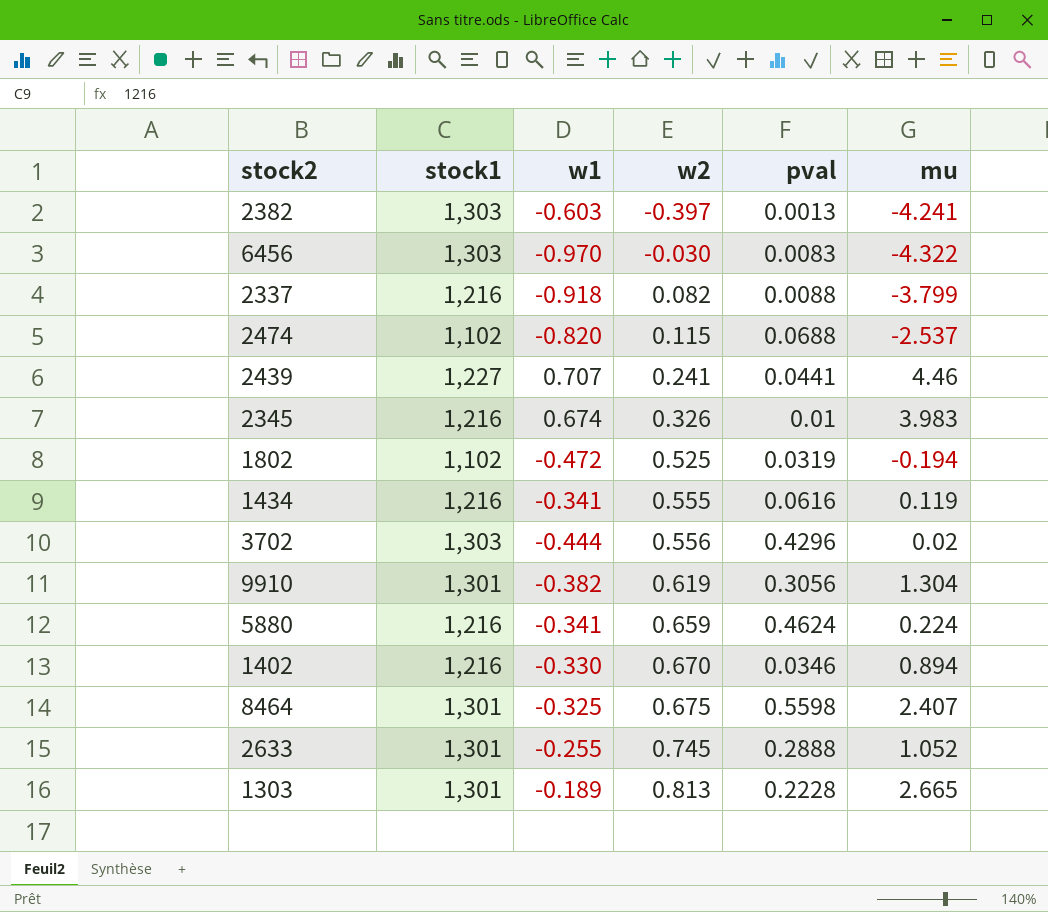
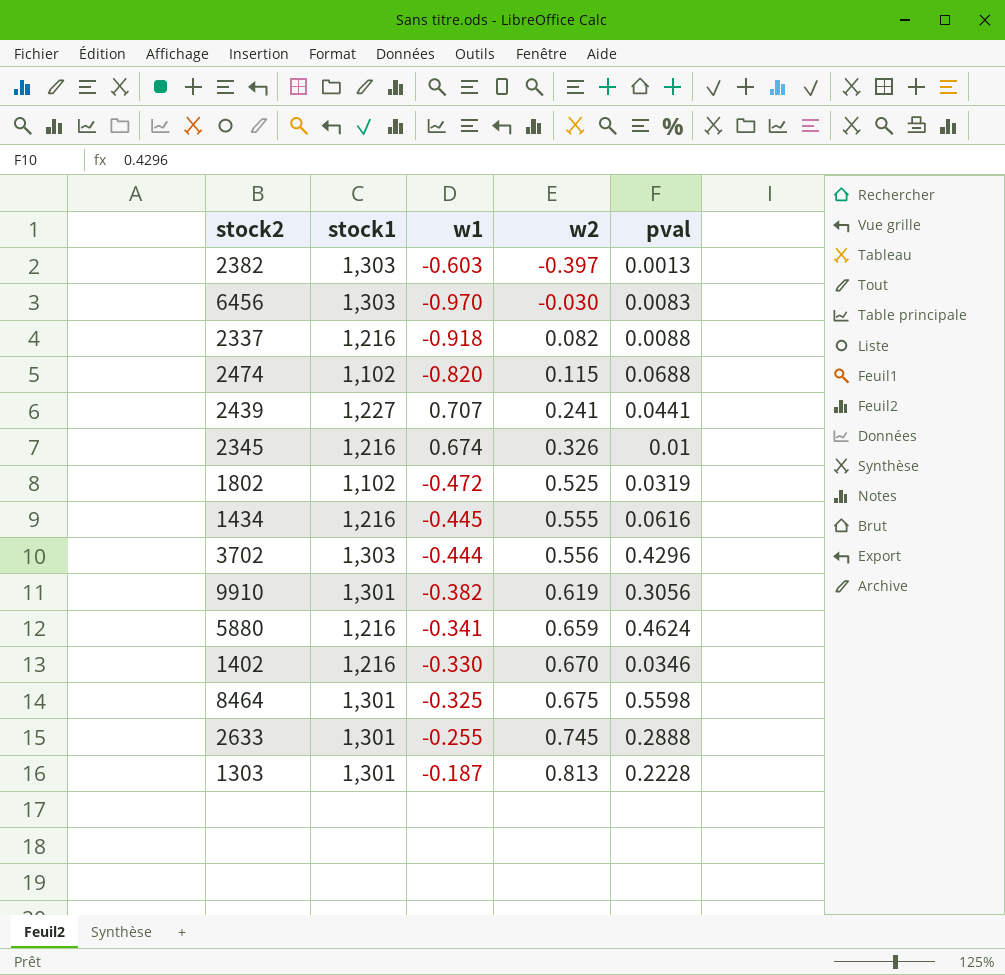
column mu | position: 6 -> none
1434 | w1: -0.341 -> -0.445
1303 | w1: -0.189 -> -0.187

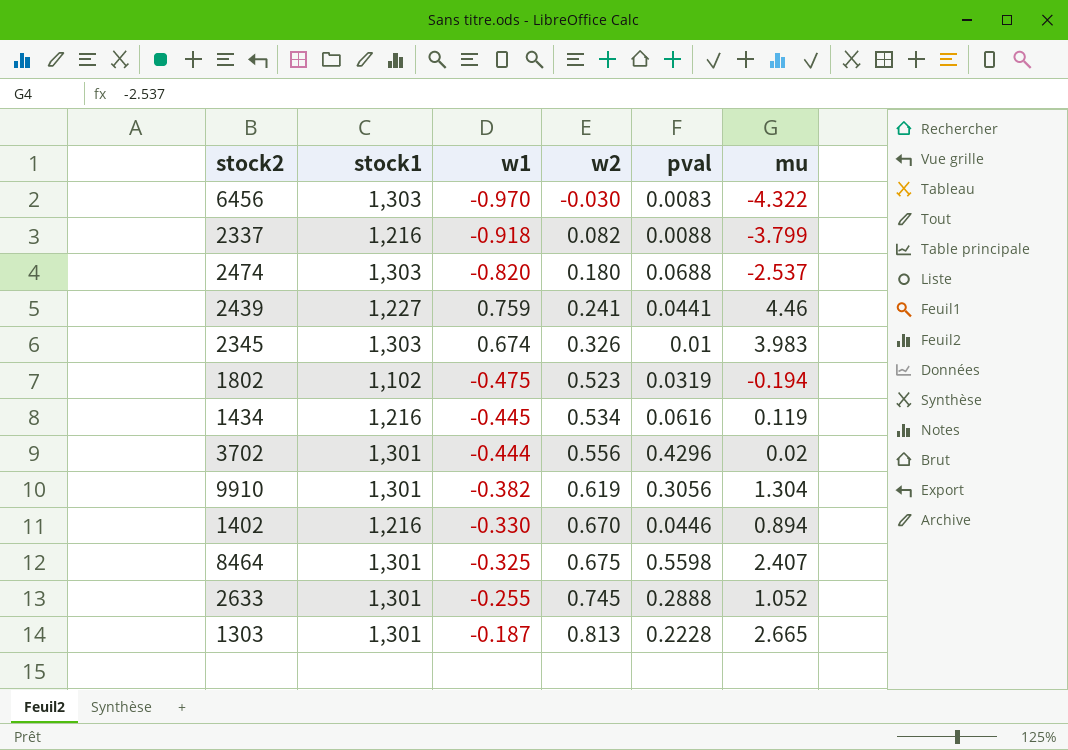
column mu | position: none -> 6
row 2382: 1,303 | -0.603 | -0.397 | 0.0013 -> none
row 5880: 1,216 | -0.341 | 0.659 | 0.4624 -> none
2474 | stock1: 1,102 -> 1,303
2474 | w2: 0.115 -> 0.180
2439 | w1: 0.707 -> 0.759
2345 | stock1: 1,216 -> 1,303
1802 | w1: -0.472 -> -0.475
1802 | w2: 0.525 -> 0.523
1434 | w2: 0.555 -> 0.534
3702 | stock1: 1,303 -> 1,301
1402 | pval: 0.0346 -> 0.0446

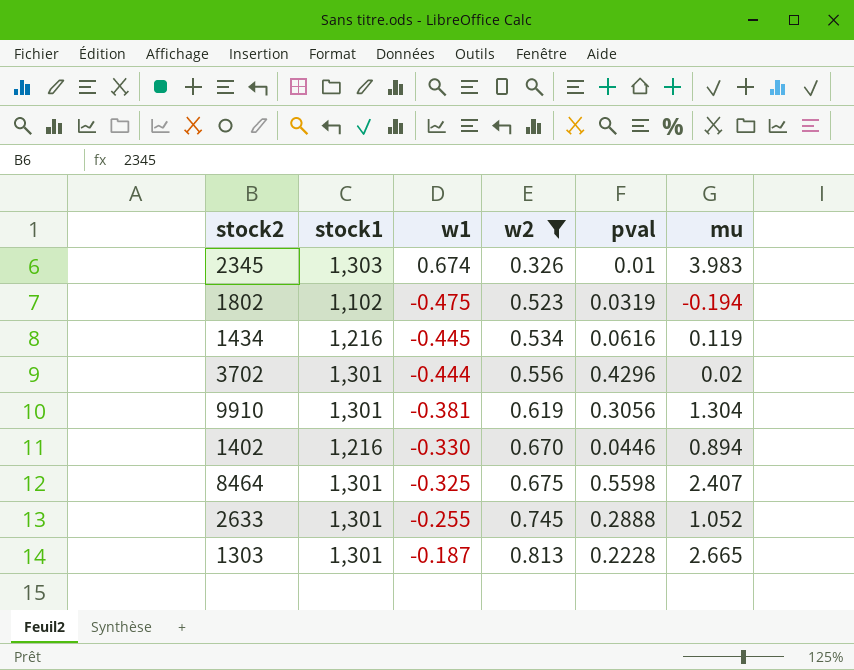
filter: none -> w2 >= 0.326
9910 | w1: -0.382 -> -0.381

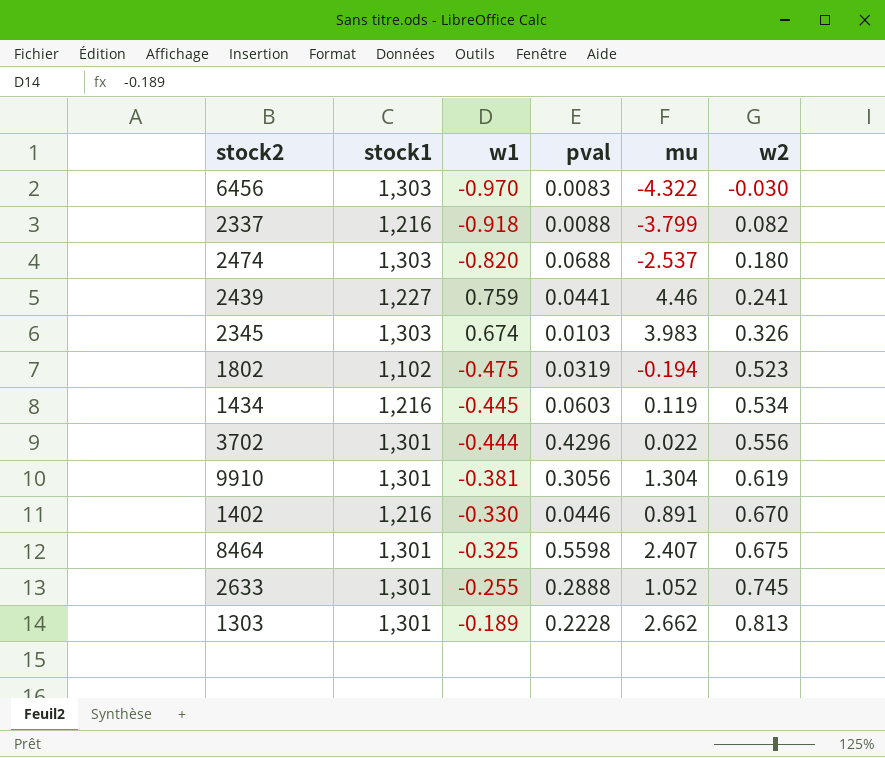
filter: w2 >= 0.326 -> none
column w2 | position: 4 -> 6
2345 | pval: 0.01 -> 0.0103
1434 | pval: 0.0616 -> 0.0603
3702 | mu: 0.02 -> 0.022
1402 | mu: 0.894 -> 0.891
1303 | w1: -0.187 -> -0.189
1303 | mu: 2.665 -> 2.662

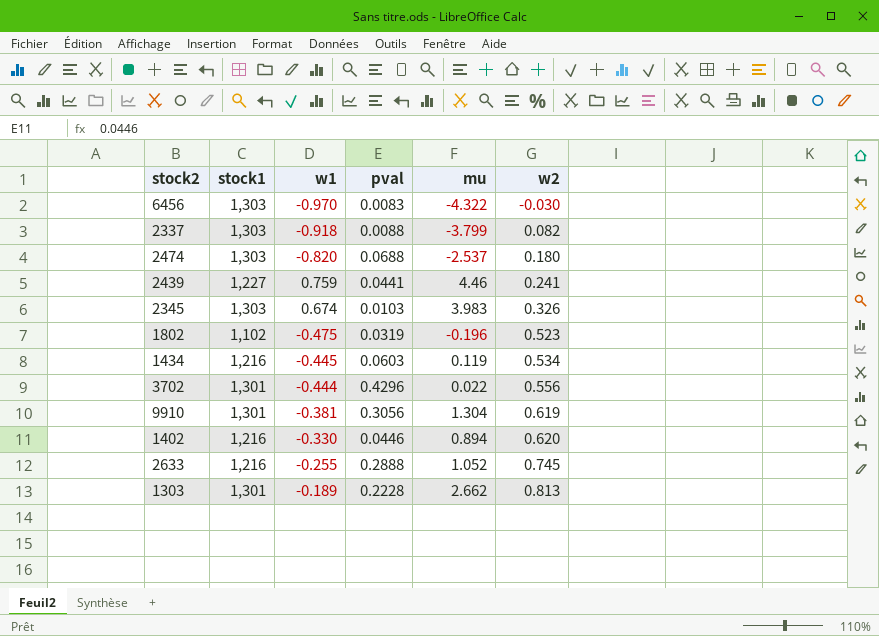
row 8464: 1,301 | -0.325 | 0.5598 | 2.407 | 0.675 -> none
2337 | stock1: 1,216 -> 1,303
1802 | mu: -0.194 -> -0.196
1402 | mu: 0.891 -> 0.894
1402 | w2: 0.670 -> 0.620
2633 | stock1: 1,301 -> 1,216

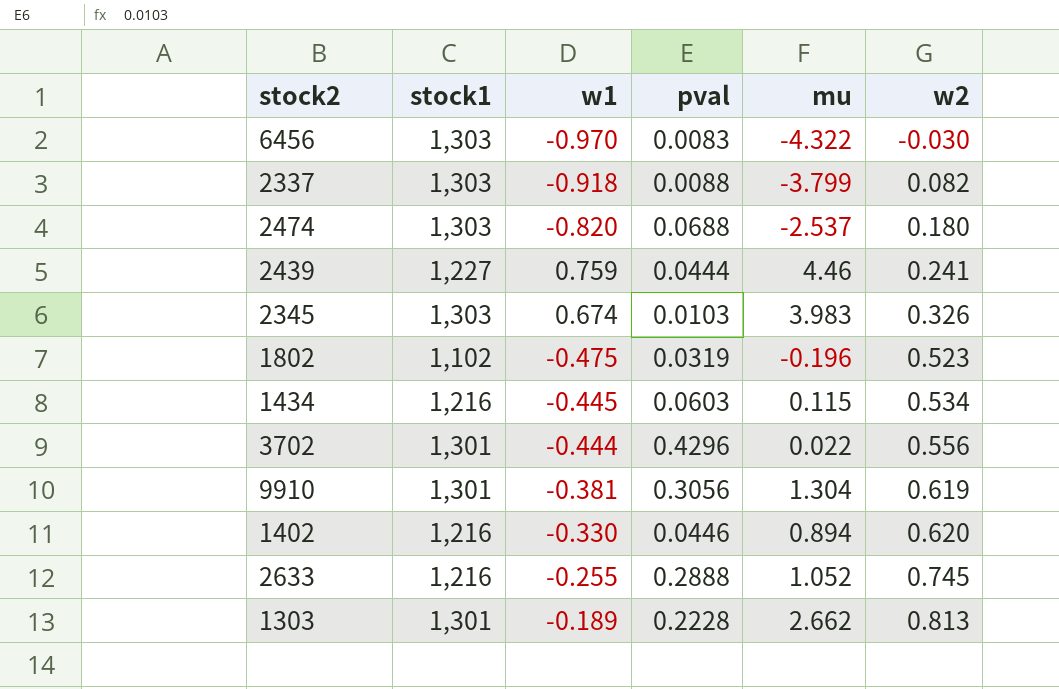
2439 | pval: 0.0441 -> 0.0444
1434 | mu: 0.119 -> 0.115

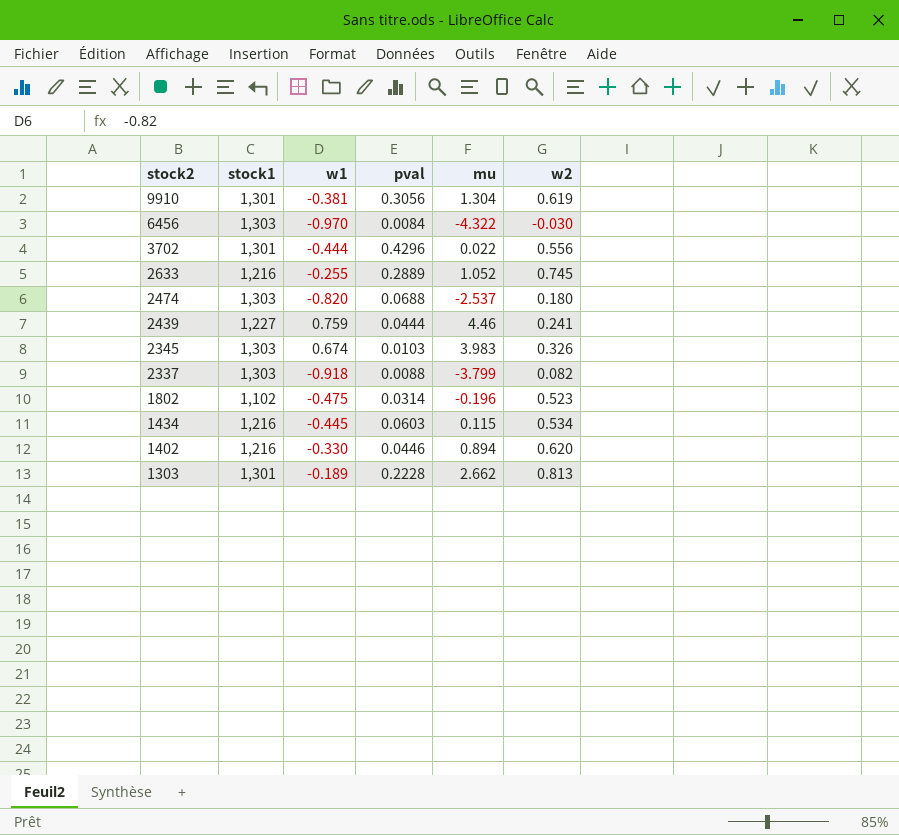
row order: w2 ascending -> stock2 descending
6456 | pval: 0.0083 -> 0.0084
2633 | pval: 0.2888 -> 0.2889
1802 | pval: 0.0319 -> 0.0314

